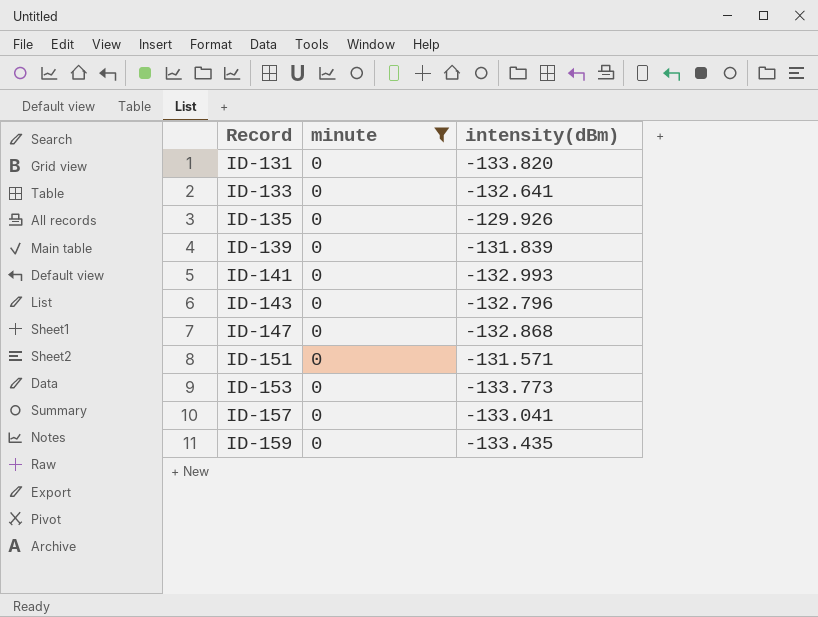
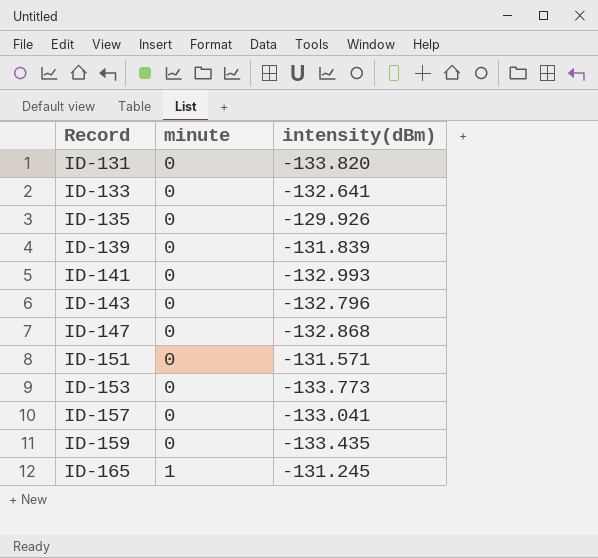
filter: minute = 0 -> none

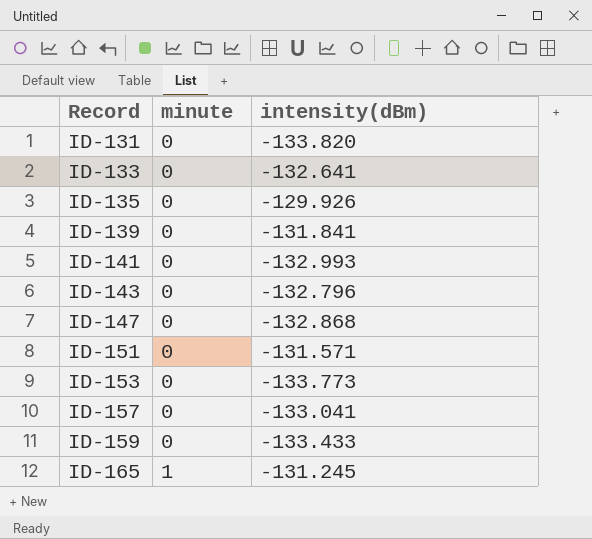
ID-139 | intensity(dBm): -131.839 -> -131.841
ID-159 | intensity(dBm): -133.435 -> -133.433

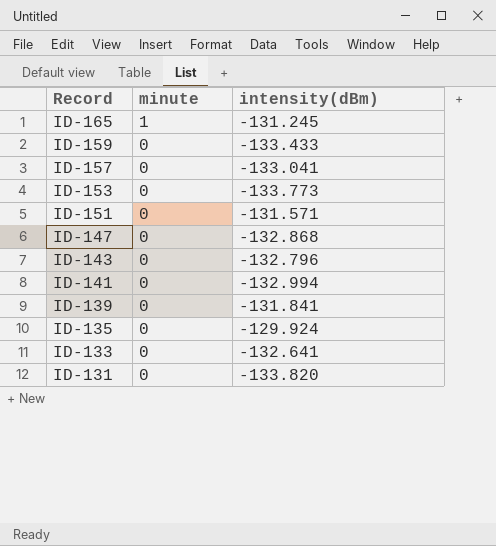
row order: Record ascending -> Record descending
ID-141 | intensity(dBm): -132.993 -> -132.994
ID-135 | intensity(dBm): -129.926 -> -129.924

